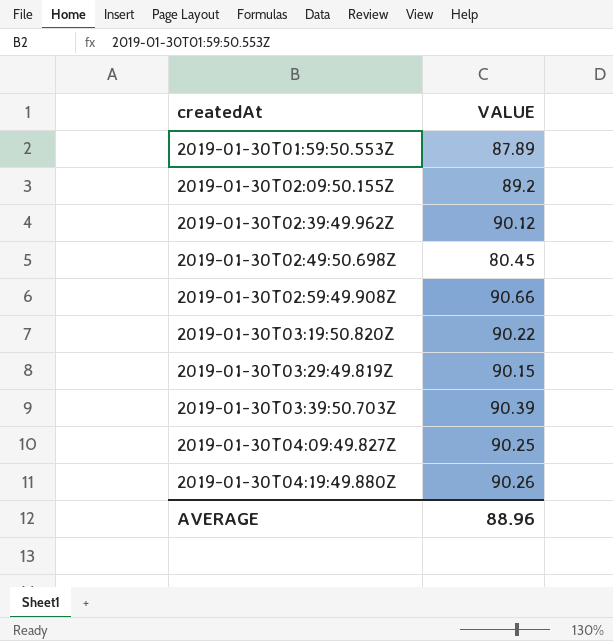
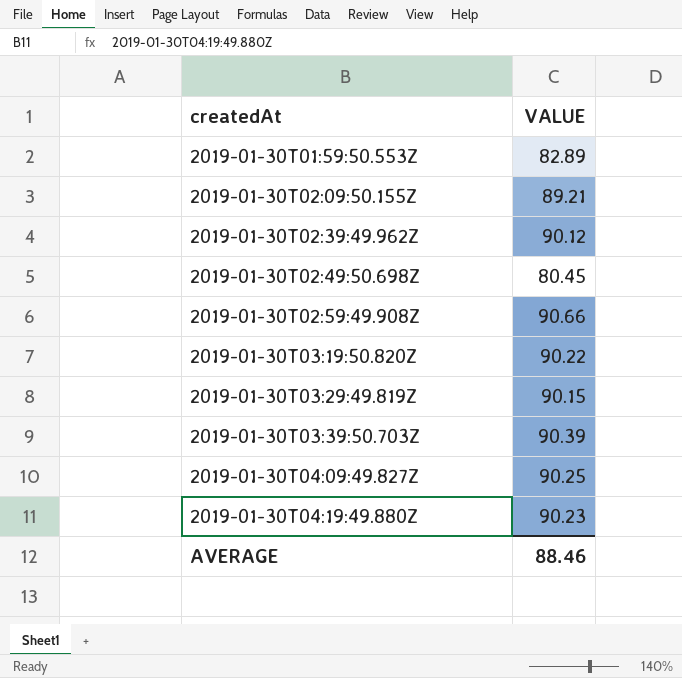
2019-01-30T01:59:50.553Z | VALUE: 87.89 -> 82.89
2019-01-30T02:09:50.155Z | VALUE: 89.2 -> 89.21
2019-01-30T04:19:49.880Z | VALUE: 90.26 -> 90.23
AVERAGE | VALUE: 88.96 -> 88.46

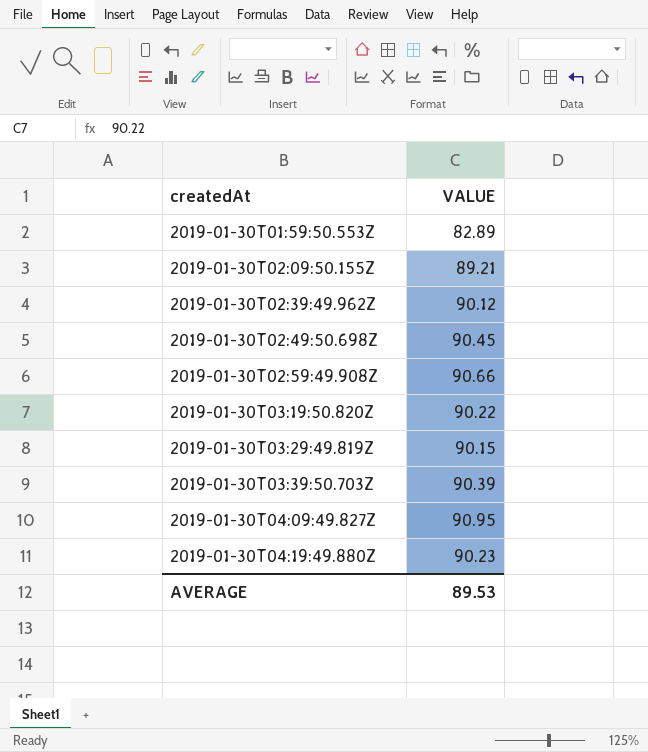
2019-01-30T02:49:50.698Z | VALUE: 80.45 -> 90.45
2019-01-30T04:09:49.827Z | VALUE: 90.25 -> 90.95
AVERAGE | VALUE: 88.46 -> 89.53

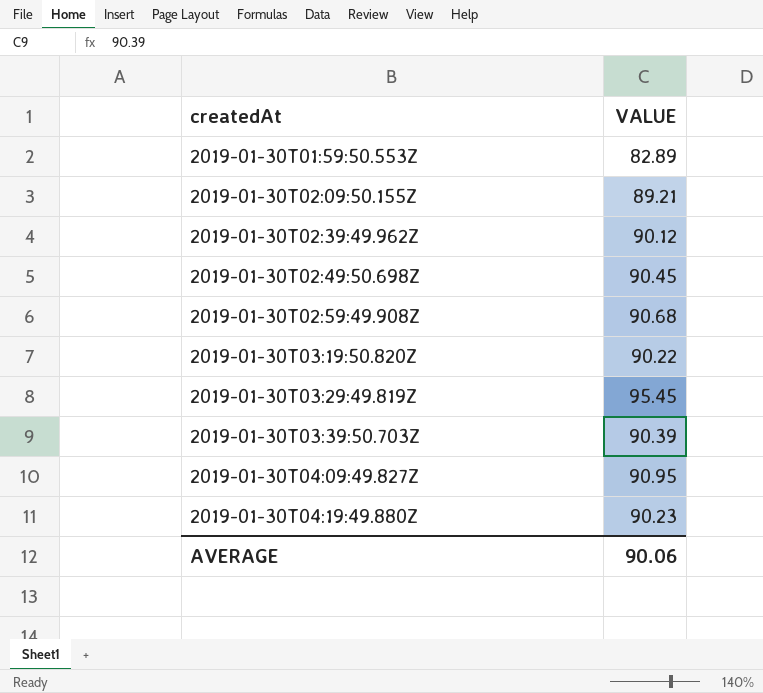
2019-01-30T02:59:49.908Z | VALUE: 90.66 -> 90.68
2019-01-30T03:29:49.819Z | VALUE: 90.15 -> 95.45
AVERAGE | VALUE: 89.53 -> 90.06

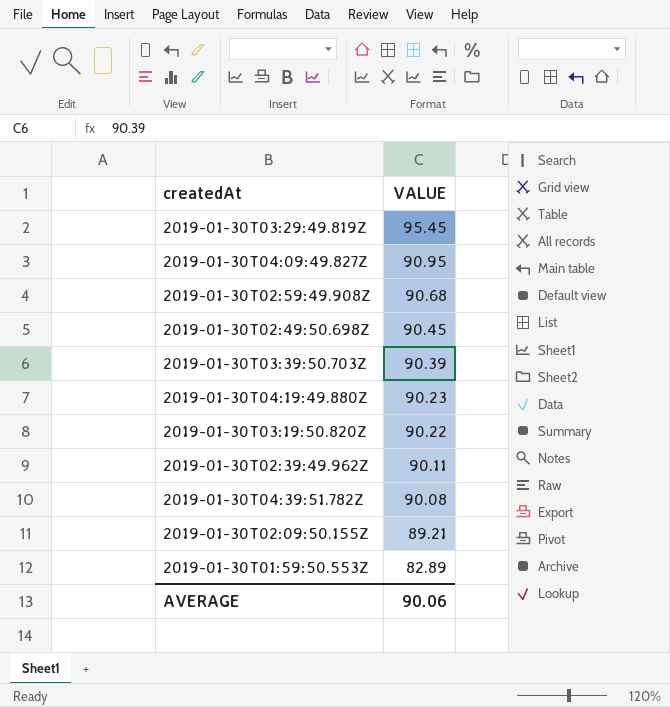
row order: createdAt ascending -> VALUE descending
2019-01-30T02:39:49.962Z | VALUE: 90.12 -> 90.11
row 2019-01-30T04:39:51.782Z: none -> 90.08

